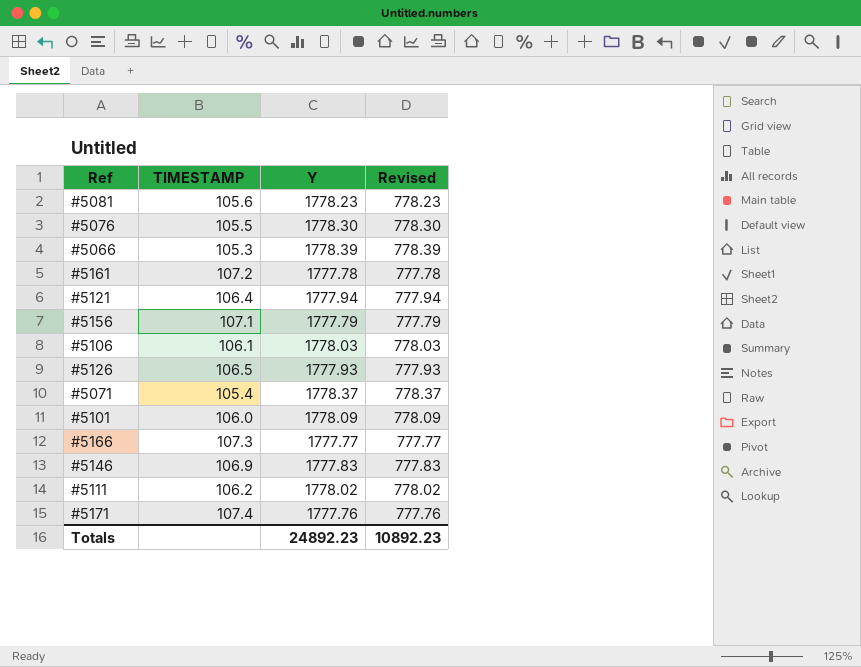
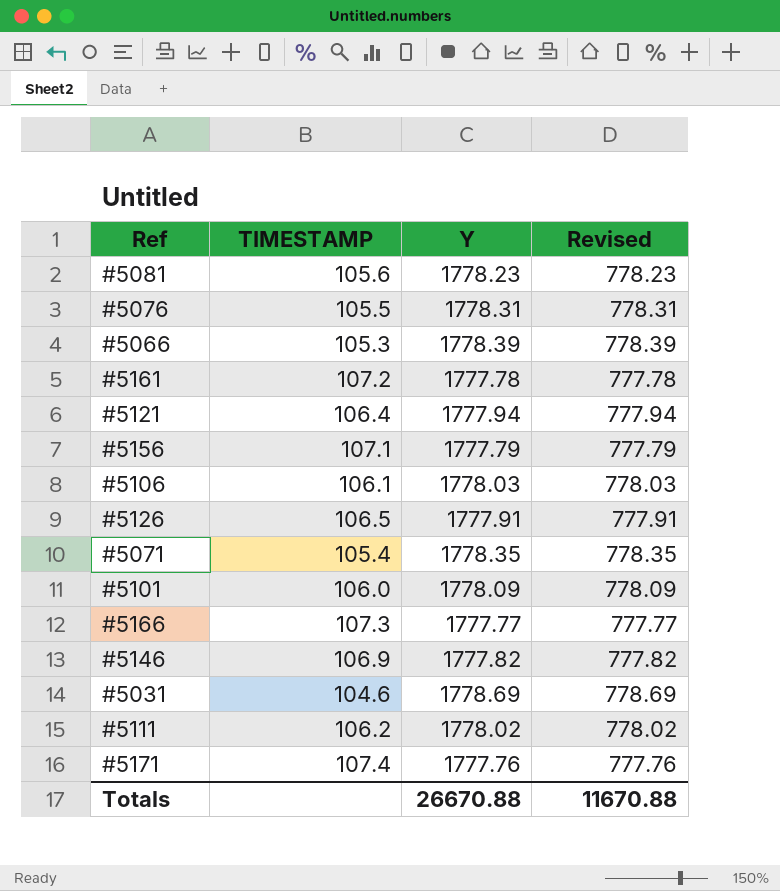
#5076 | Y: 1778.30 -> 1778.31
#5076 | Revised: 778.30 -> 778.31
#5126 | Y: 1777.93 -> 1777.91
#5126 | Revised: 777.93 -> 777.91
#5071 | Y: 1778.37 -> 1778.35
#5071 | Revised: 778.37 -> 778.35
#5146 | Y: 1777.83 -> 1777.82
#5146 | Revised: 777.83 -> 777.82
row #5031: none -> 104.6 | 1778.69 | 778.69
Totals | Y: 24892.23 -> 26670.88
Totals | Revised: 10892.23 -> 11670.88

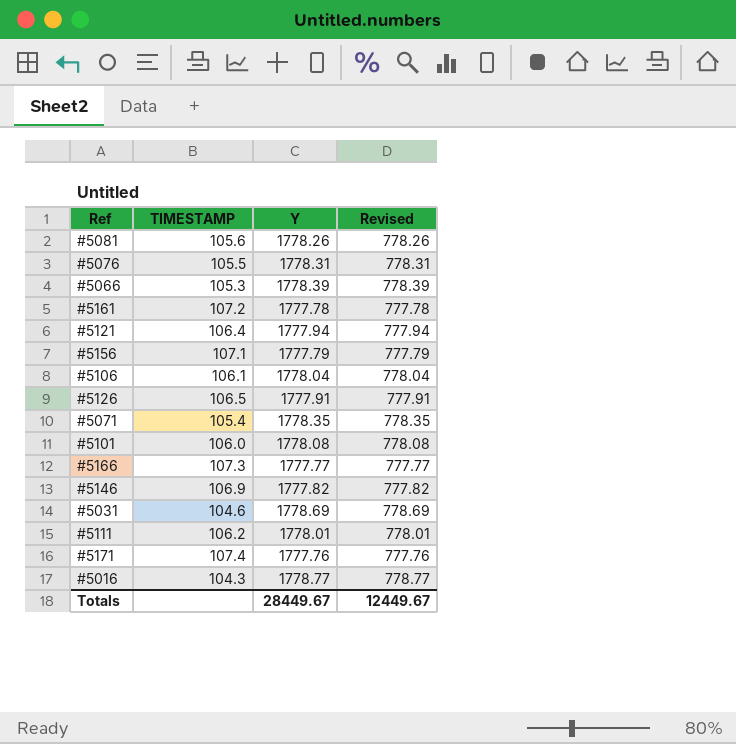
#5081 | Y: 1778.23 -> 1778.26
#5081 | Revised: 778.23 -> 778.26
#5106 | Y: 1778.03 -> 1778.04
#5106 | Revised: 778.03 -> 778.04
#5101 | Y: 1778.09 -> 1778.08
#5101 | Revised: 778.09 -> 778.08
#5111 | Y: 1778.02 -> 1778.01
#5111 | Revised: 778.02 -> 778.01
row #5016: none -> 104.3 | 1778.77 | 778.77
Totals | Y: 26670.88 -> 28449.67
Totals | Revised: 11670.88 -> 12449.67

